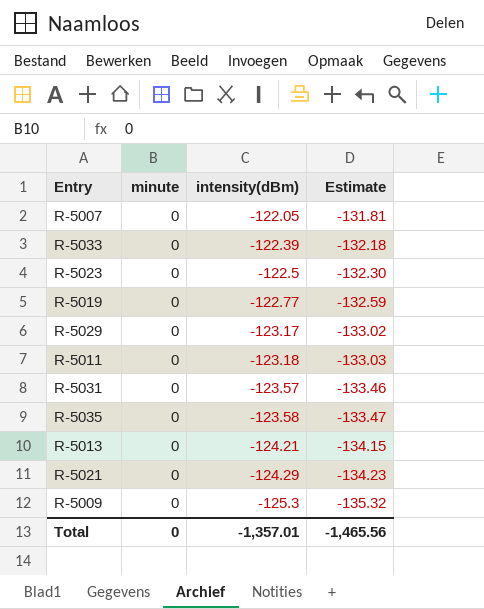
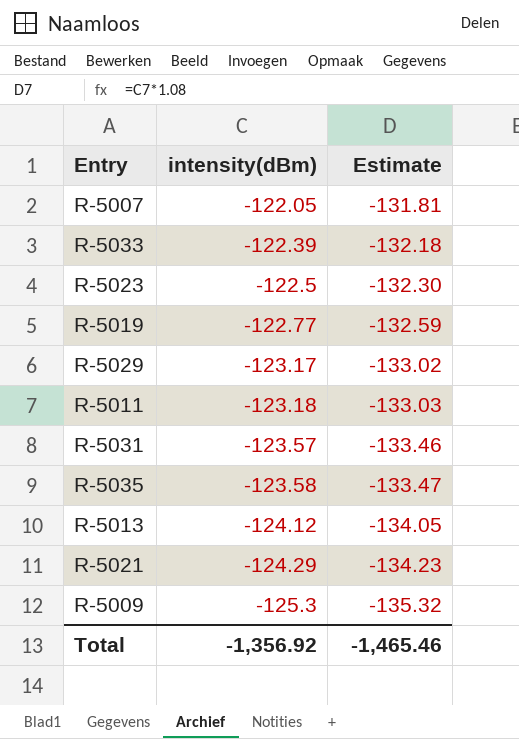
column minute | position: 2 -> none
R-5013 | intensity(dBm): -124.21 -> -124.12
R-5013 | Estimate: -134.15 -> -134.05
Total | intensity(dBm): -1,357.01 -> -1,356.92
Total | Estimate: -1,465.56 -> -1,465.46

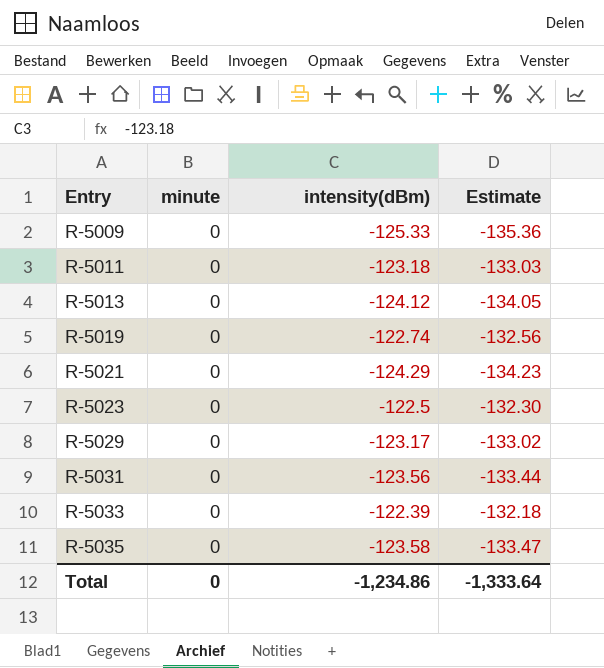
row order: intensity(dBm) descending -> Entry ascending
column minute | position: none -> 2
row R-5007: -122.05 | -131.81 -> none
R-5009 | intensity(dBm): -125.3 -> -125.33
R-5009 | Estimate: -135.32 -> -135.36
R-5019 | intensity(dBm): -122.77 -> -122.74
R-5019 | Estimate: -132.59 -> -132.56
R-5031 | intensity(dBm): -123.57 -> -123.56
R-5031 | Estimate: -133.46 -> -133.44
Total | intensity(dBm): -1,356.92 -> -1,234.86
Total | Estimate: -1,465.46 -> -1,333.64

